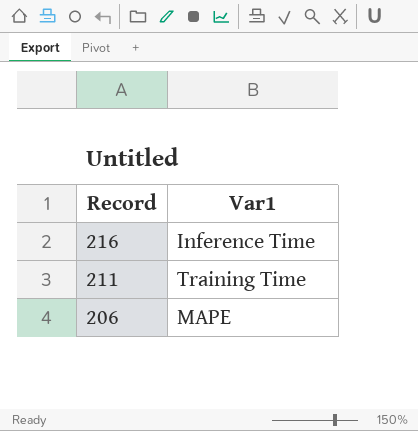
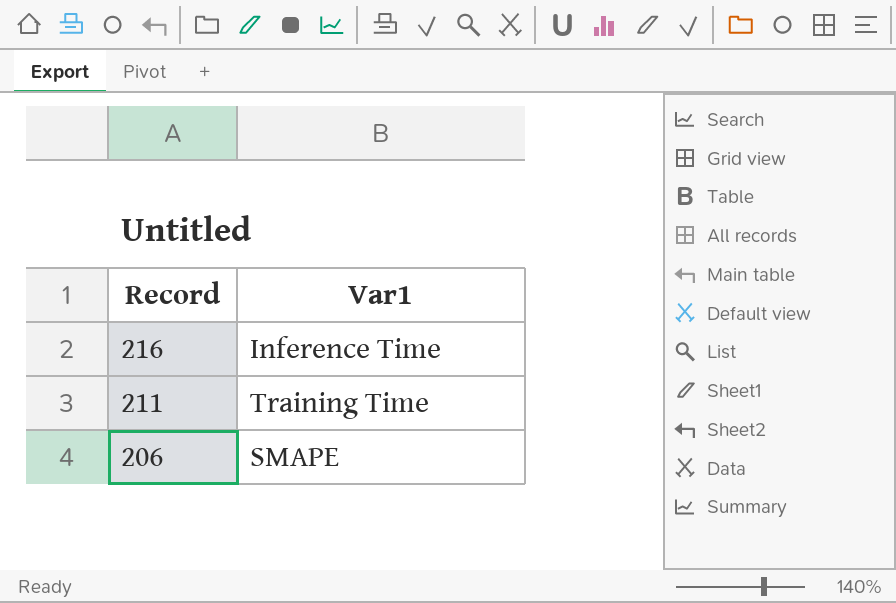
206 | Var1: MAPE -> SMAPE

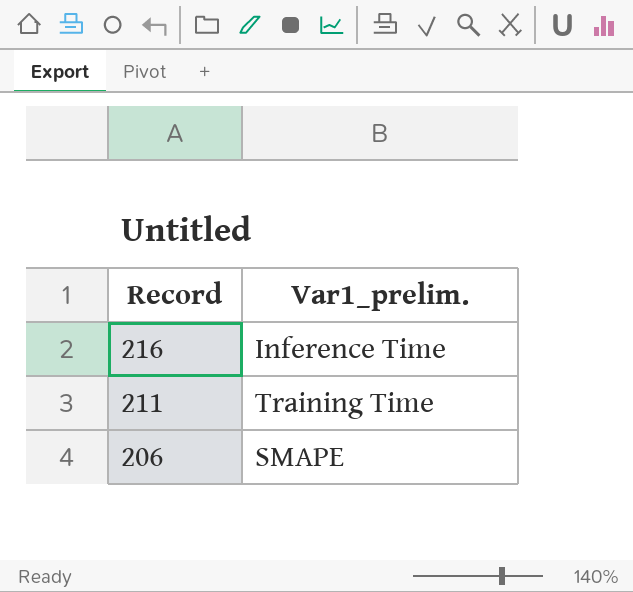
column name: Var1 -> Var1_prelim.

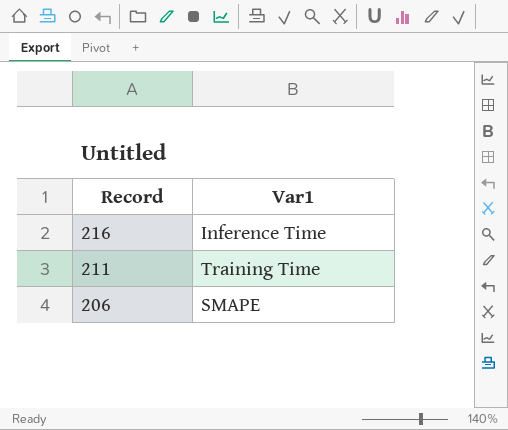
column name: Var1_prelim. -> Var1

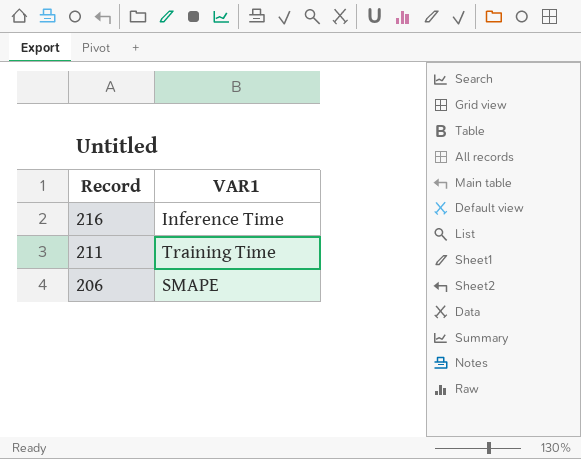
column name: Var1 -> VAR1

